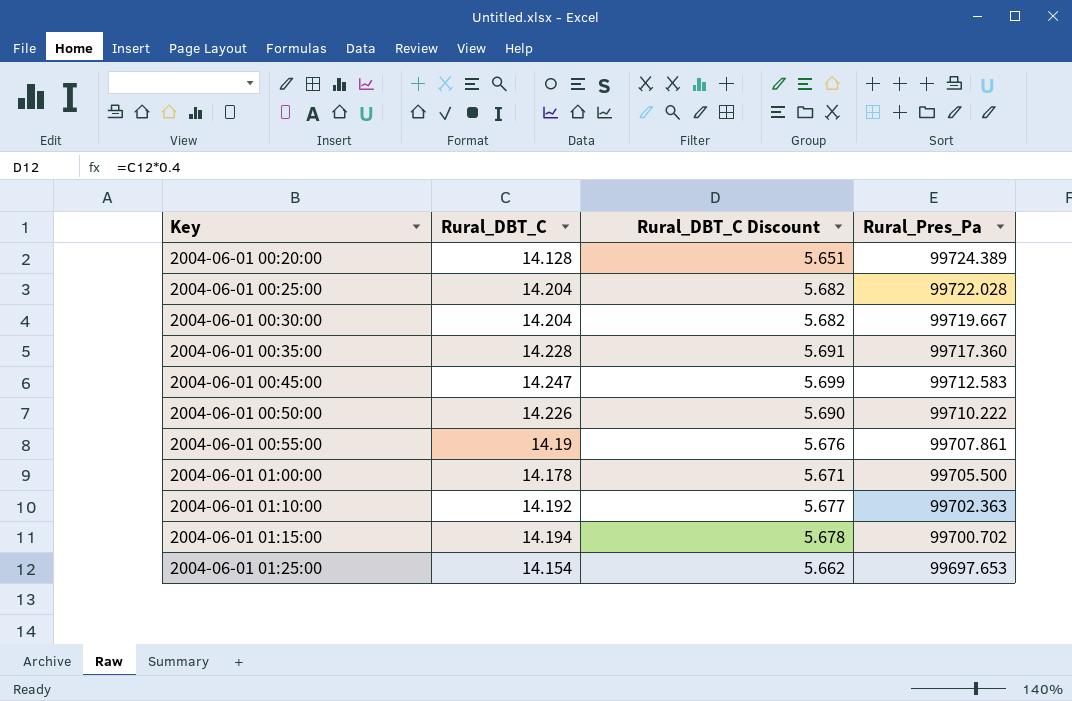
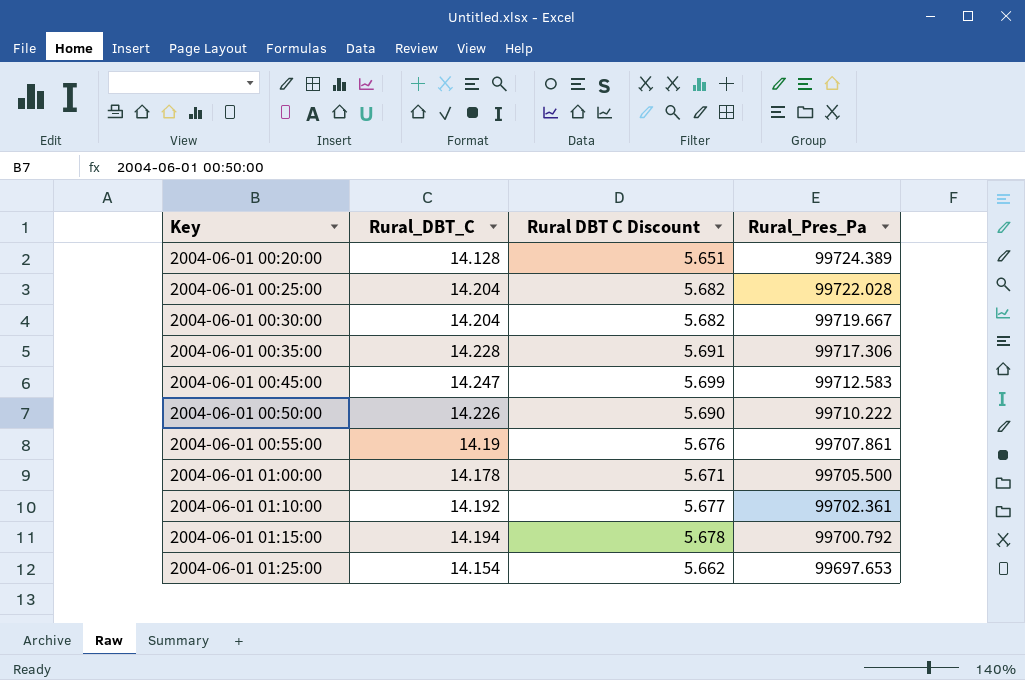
column name: Rural_DBT_C Discount -> Rural DBT C Discount
2004-06-01 00:35:00 | Rural_Pres_Pa: 99717.360 -> 99717.306
2004-06-01 01:10:00 | Rural_Pres_Pa: 99702.363 -> 99702.361
2004-06-01 01:15:00 | Rural_Pres_Pa: 99700.702 -> 99700.792

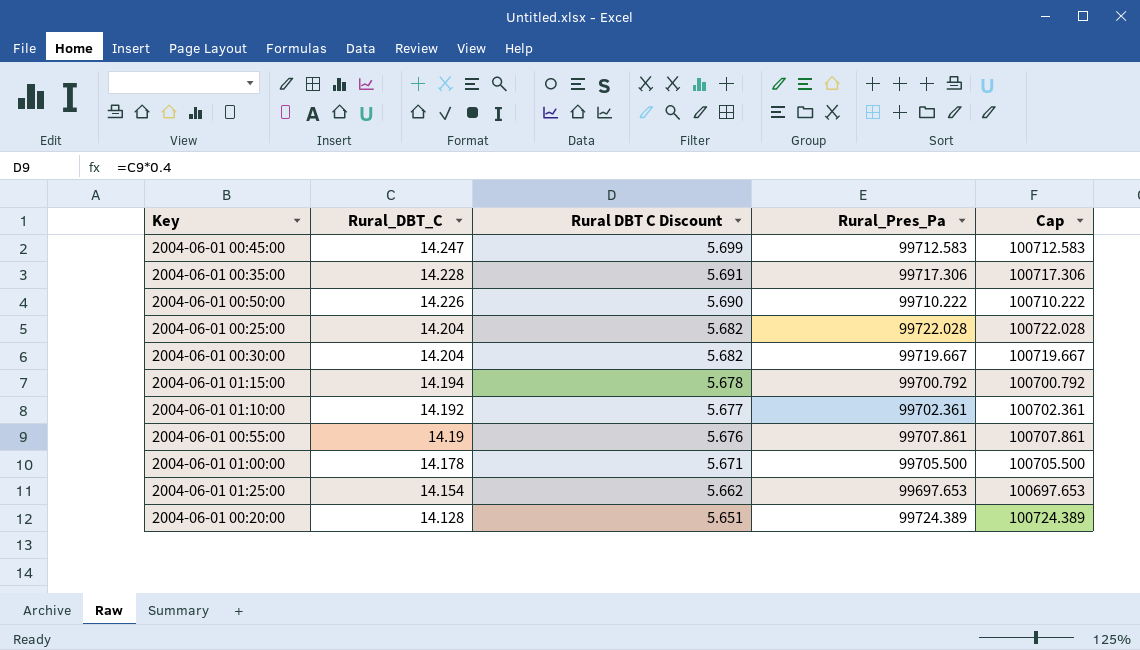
row order: Key ascending -> Rural_DBT_C descending
column Cap | formula: none -> [Rural_Pres_Pa] + 1000

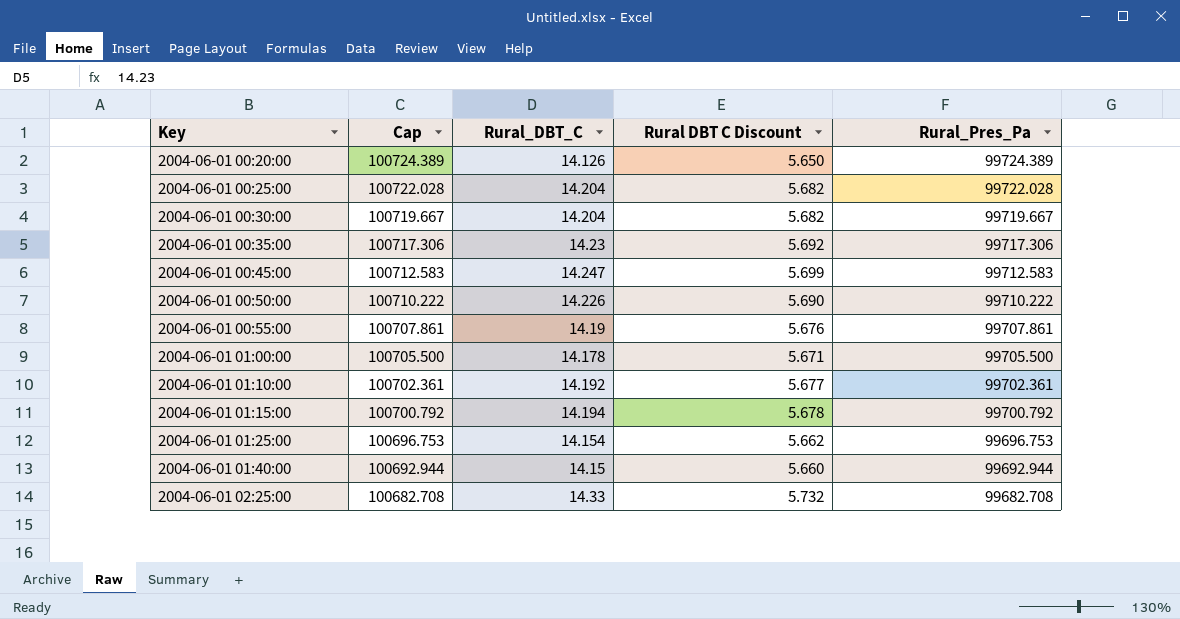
row order: Rural_DBT_C descending -> Key ascending
column Cap | position: 5 -> 2
2004-06-01 00:20:00 | Rural_DBT_C: 14.128 -> 14.126
2004-06-01 00:20:00 | Rural DBT C Discount: 5.651 -> 5.650
2004-06-01 00:35:00 | Rural_DBT_C: 14.228 -> 14.23
2004-06-01 00:35:00 | Rural DBT C Discount: 5.691 -> 5.692
2004-06-01 01:25:00 | Cap: 100697.653 -> 100696.753
2004-06-01 01:25:00 | Rural_Pres_Pa: 99697.653 -> 99696.753
row 2004-06-01 01:40:00: none -> 100692.944 | 14.15 | 5.660 | 99692.944
row 2004-06-01 02:25:00: none -> 100682.708 | 14.33 | 5.732 | 99682.708

